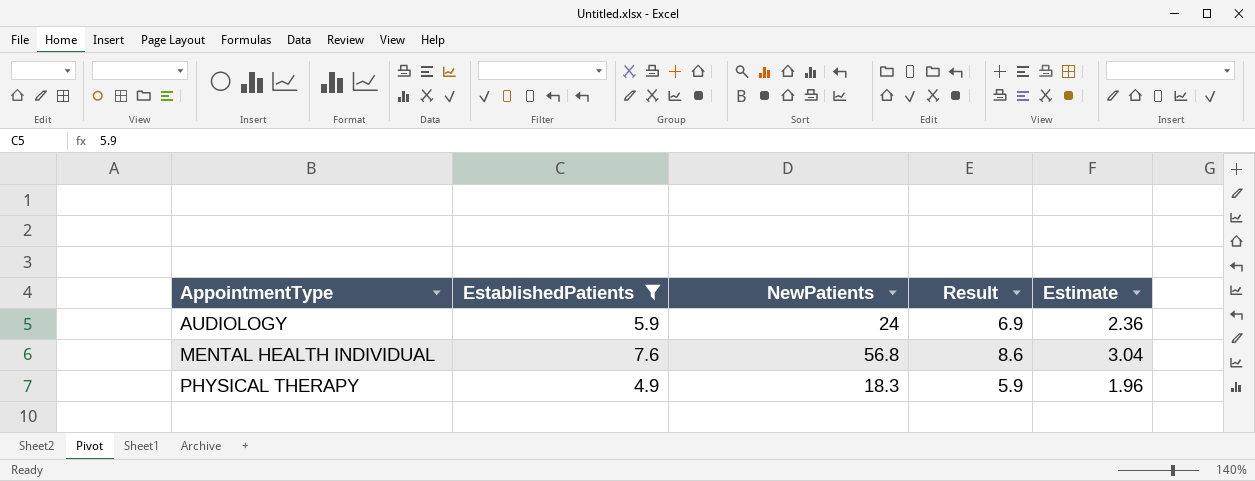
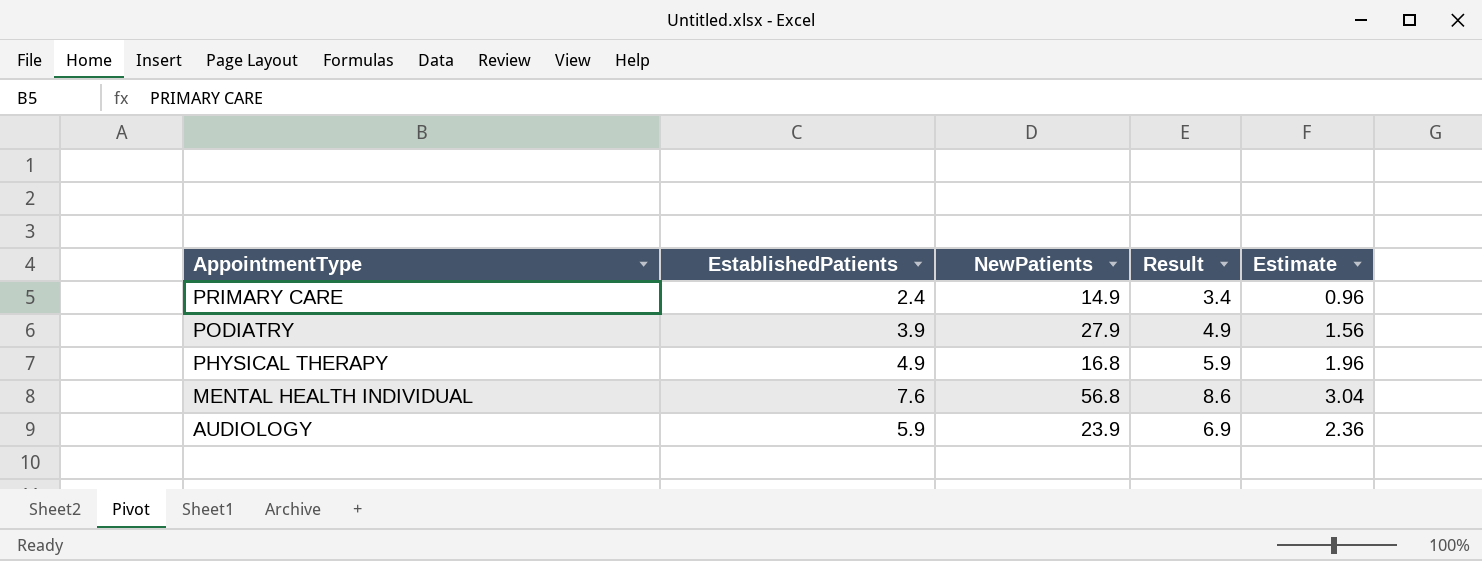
filter: EstablishedPatients >= 4.9 -> none
row order: AppointmentType ascending -> AppointmentType descending
PHYSICAL THERAPY | NewPatients: 18.3 -> 16.8
AUDIOLOGY | NewPatients: 24 -> 23.9

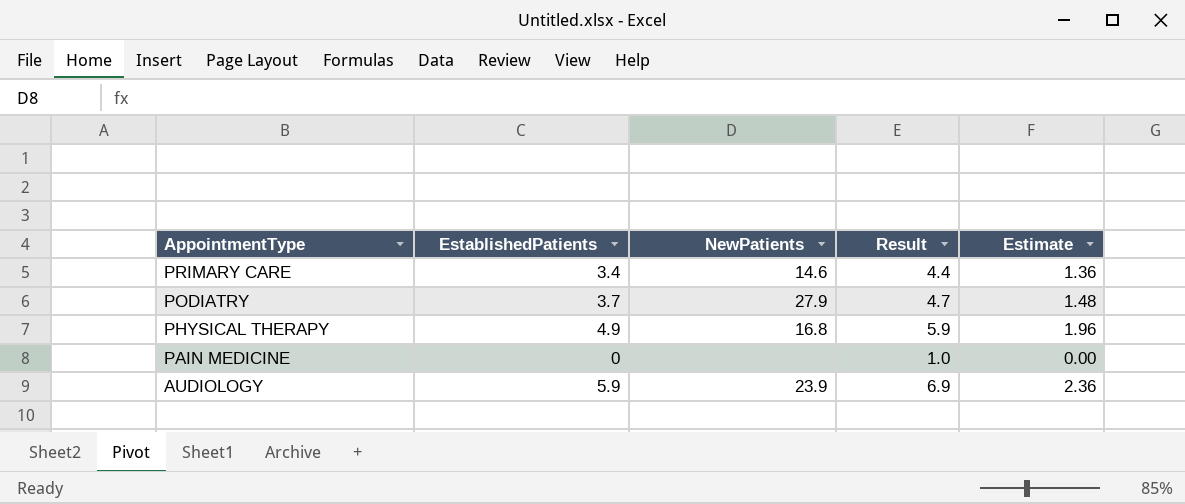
row MENTAL HEALTH INDIVIDUAL: 7.6 | 56.8 | 8.6 | 3.04 -> none
PRIMARY CARE | EstablishedPatients: 2.4 -> 3.4
PRIMARY CARE | NewPatients: 14.9 -> 14.6
PRIMARY CARE | Result: 3.4 -> 4.4
PRIMARY CARE | Estimate: 0.96 -> 1.36
PODIATRY | EstablishedPatients: 3.9 -> 3.7
PODIATRY | Result: 4.9 -> 4.7
PODIATRY | Estimate: 1.56 -> 1.48
row PAIN MEDICINE: none -> 0 | none | 1.0 | 0.00

